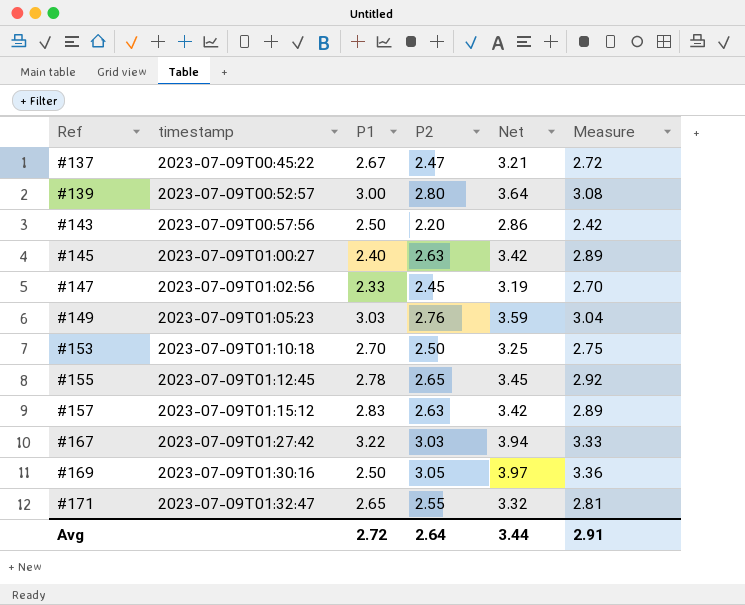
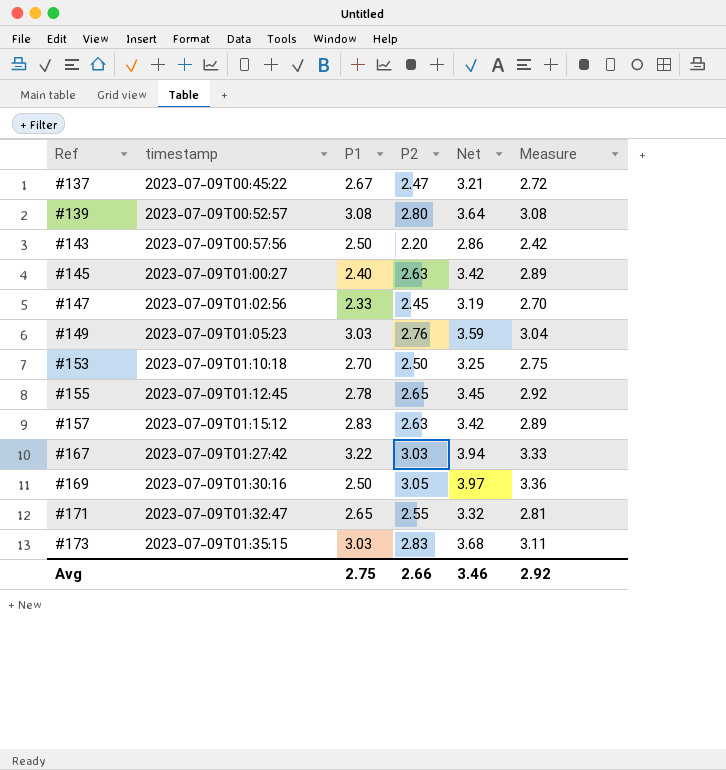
#139 | P1: 3.00 -> 3.08
row #173: none -> 2023-07-09T01:35:15 | 3.03 | 2.83 | 3.68 | 3.11
Avg | P1: 2.72 -> 2.75
Avg | P2: 2.64 -> 2.66
Avg | Net: 3.44 -> 3.46
Avg | Measure: 2.91 -> 2.92

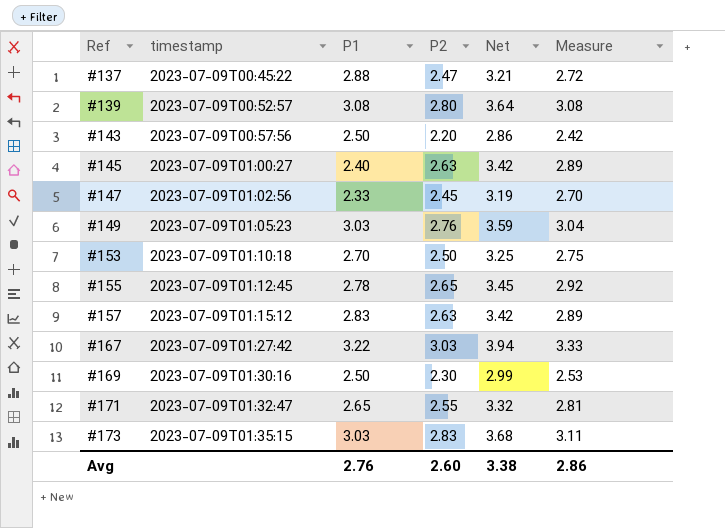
#137 | P1: 2.67 -> 2.88
#169 | P2: 3.05 -> 2.30
#169 | Net: 3.97 -> 2.99
#169 | Measure: 3.36 -> 2.53
Avg | P1: 2.75 -> 2.76
Avg | P2: 2.66 -> 2.60
Avg | Net: 3.46 -> 3.38
Avg | Measure: 2.92 -> 2.86

